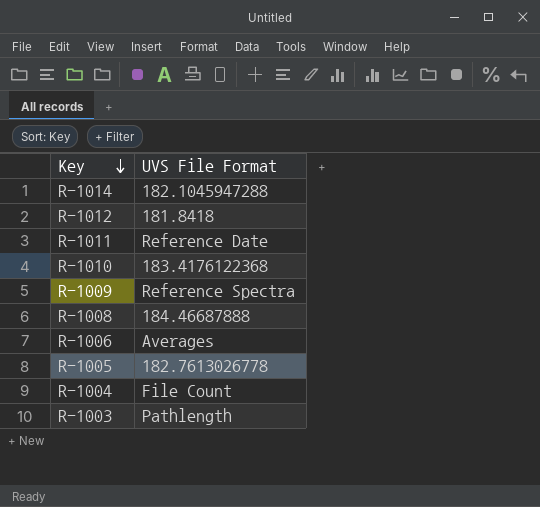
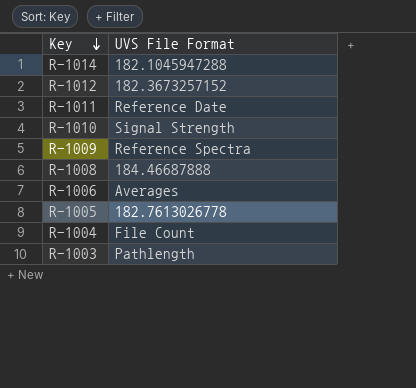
R-1012 | UVS File Format: 181.8418 -> 182.3673257152
R-1010 | UVS File Format: 183.4176122368 -> Signal Strength

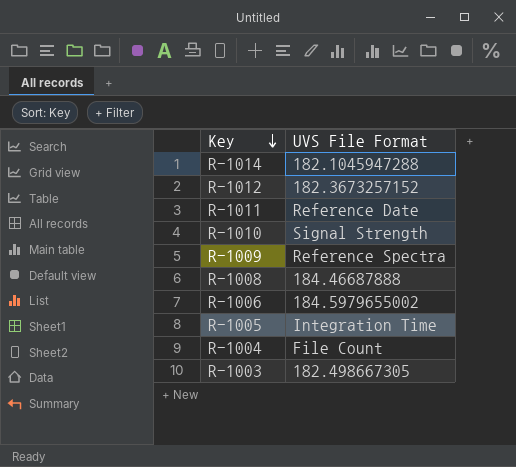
R-1006 | UVS File Format: Averages -> 184.5979655002
R-1005 | UVS File Format: 182.7613026778 -> Integration Time
R-1003 | UVS File Format: Pathlength -> 182.498667305

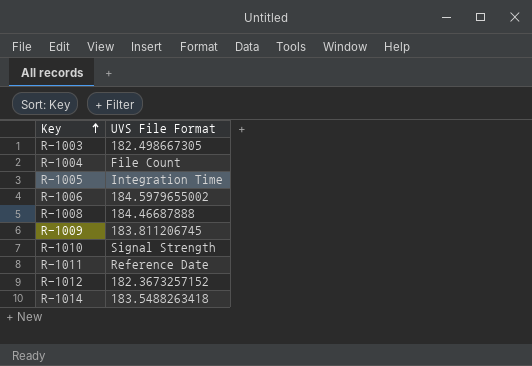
row order: Key descending -> Key ascending
R-1009 | UVS File Format: Reference Spectra -> 183.811206745
R-1014 | UVS File Format: 182.1045947288 -> 183.5488263418

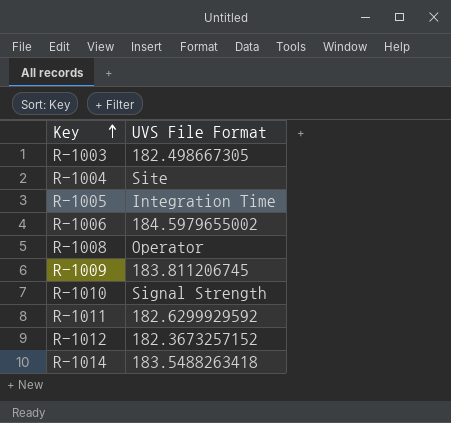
R-1004 | UVS File Format: File Count -> Site
R-1008 | UVS File Format: 184.46687888 -> Operator
R-1011 | UVS File Format: Reference Date -> 182.6299929592

